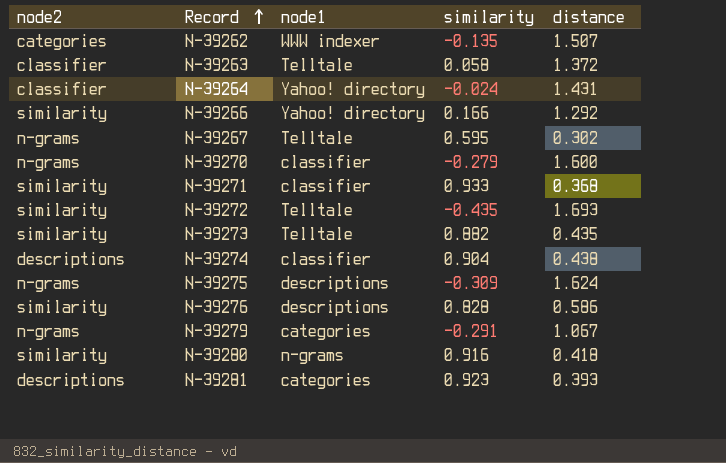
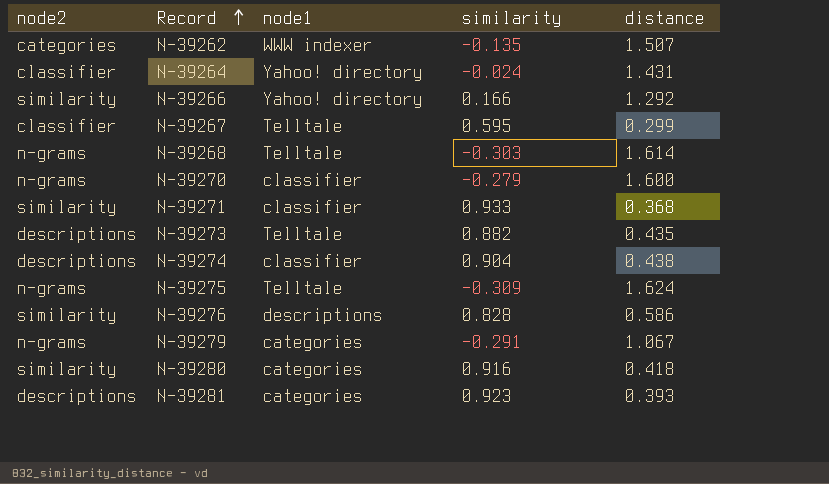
row N-39263: classifier | Telltale | 0.058 | 1.372 -> none
row N-39272: similarity | Telltale | -0.435 | 1.693 -> none
N-39267 | node2: n-grams -> classifier
N-39267 | distance: 0.302 -> 0.299
row N-39268: none -> n-grams | Telltale | -0.303 | 1.614
N-39273 | node2: similarity -> descriptions
N-39275 | node1: descriptions -> Telltale
N-39280 | node1: n-grams -> categories

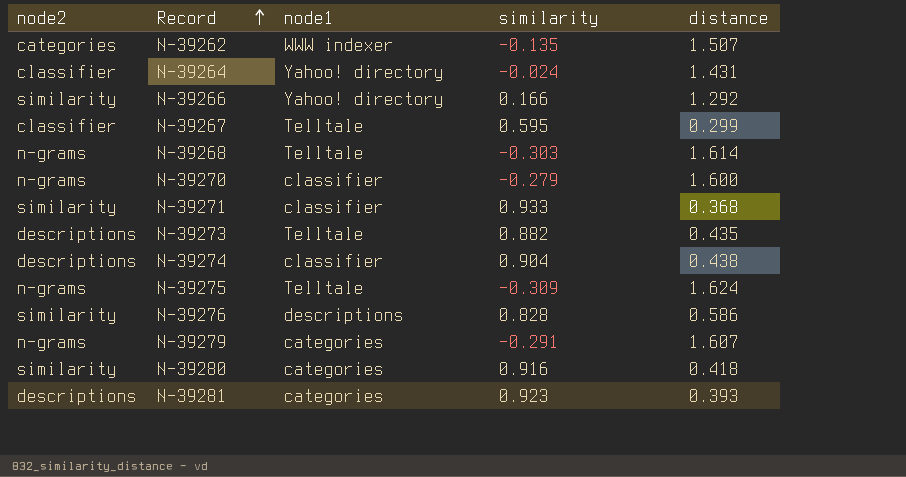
N-39279 | distance: 1.067 -> 1.607

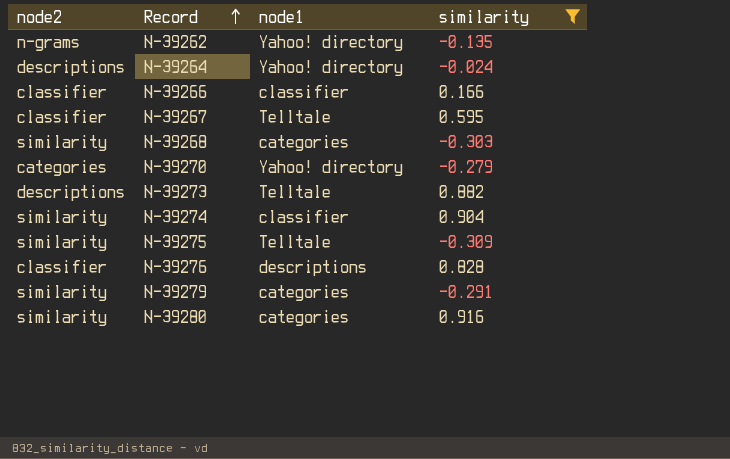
filter: none -> similarity <= 0.916
column distance | position: 5 -> none
N-39262 | node2: categories -> n-grams
N-39262 | node1: WWW indexer -> Yahoo! directory
N-39264 | node2: classifier -> descriptions
N-39266 | node2: similarity -> classifier
N-39266 | node1: Yahoo! directory -> classifier
N-39268 | node2: n-grams -> similarity
N-39268 | node1: Telltale -> categories
N-39270 | node2: n-grams -> categories
N-39270 | node1: classifier -> Yahoo! directory
N-39274 | node2: descriptions -> similarity
N-39275 | node2: n-grams -> similarity
N-39276 | node2: similarity -> classifier
N-39279 | node2: n-grams -> similarity

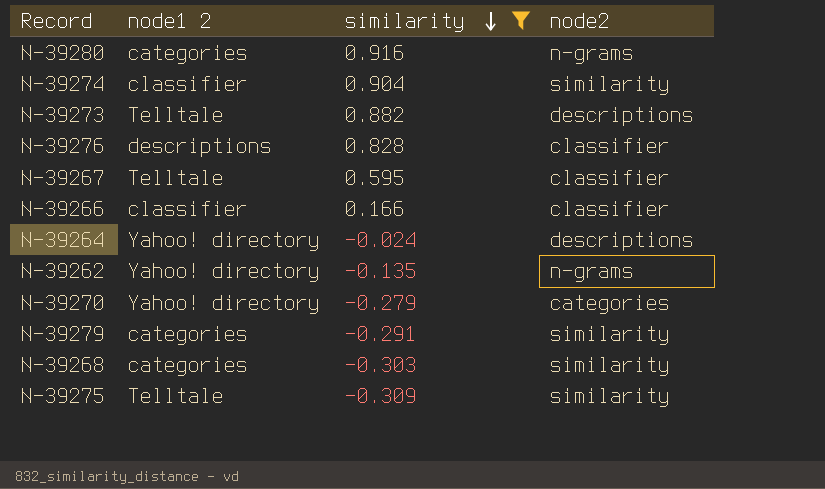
row order: Record ascending -> similarity descending
column name: node1 -> node1 2
column node2 | position: 1 -> 4
N-39280 | node2: similarity -> n-grams

